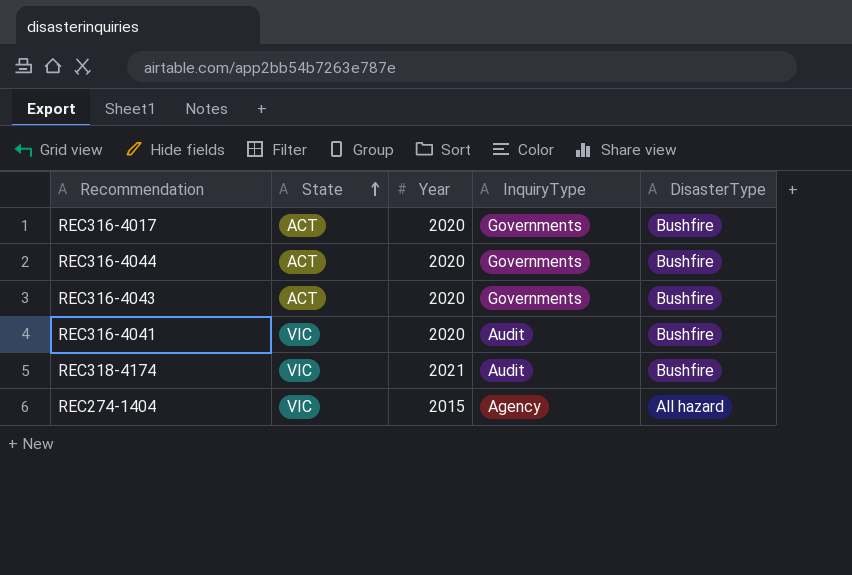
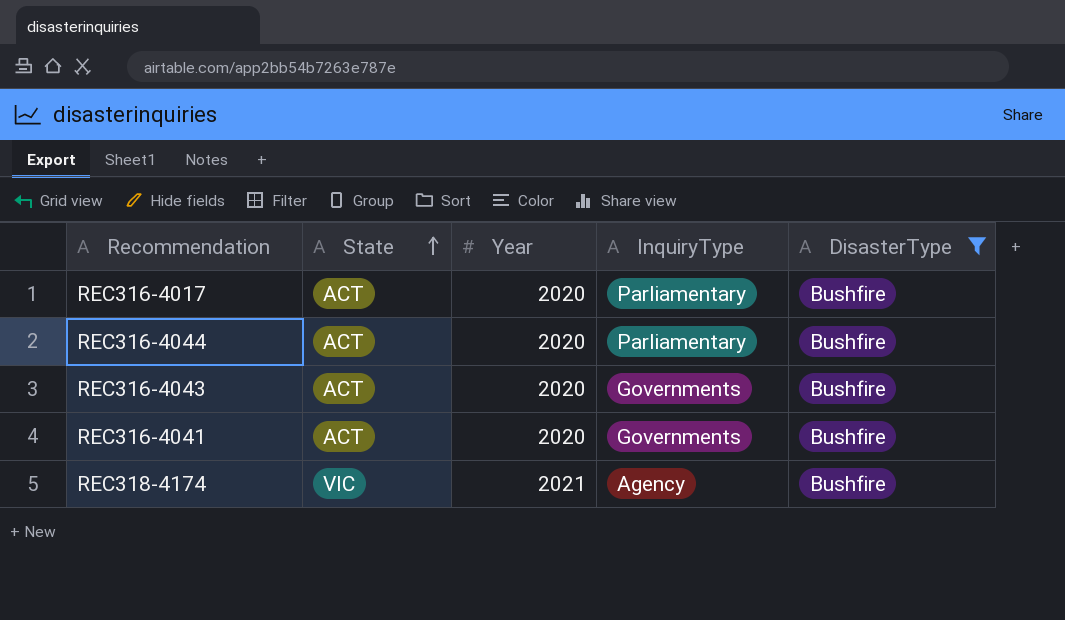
filter: none -> DisasterType = Bushfire
REC316-4017 | InquiryType: Governments -> Parliamentary
REC316-4044 | InquiryType: Governments -> Parliamentary
REC316-4041 | State: VIC -> ACT
REC316-4041 | InquiryType: Audit -> Governments
REC318-4174 | InquiryType: Audit -> Agency

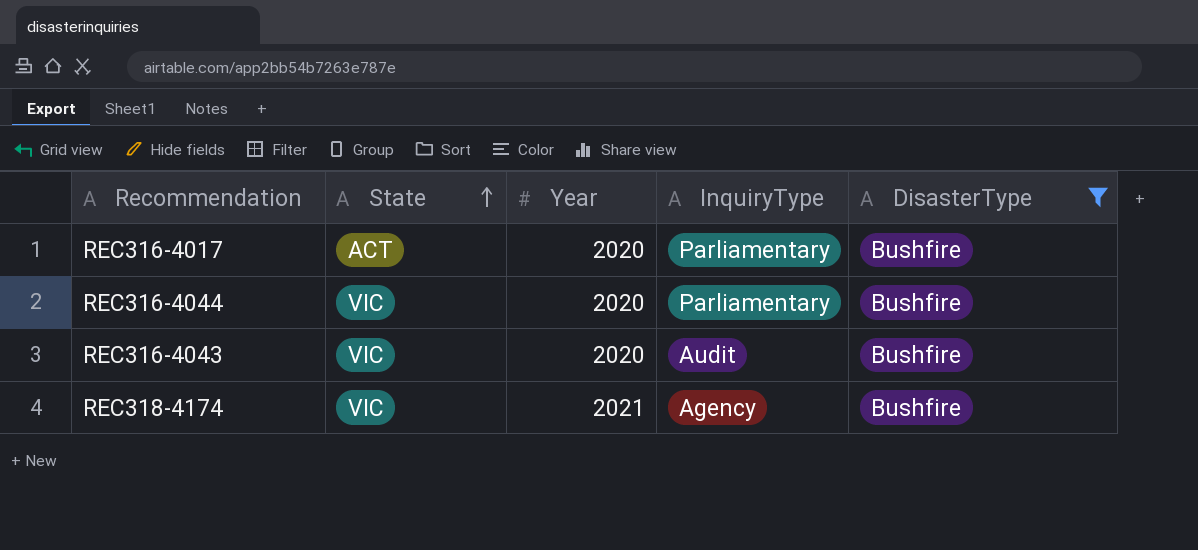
row REC316-4041: ACT | 2020 | Governments | Bushfire -> none
REC316-4044 | State: ACT -> VIC
REC316-4043 | State: ACT -> VIC
REC316-4043 | InquiryType: Governments -> Audit

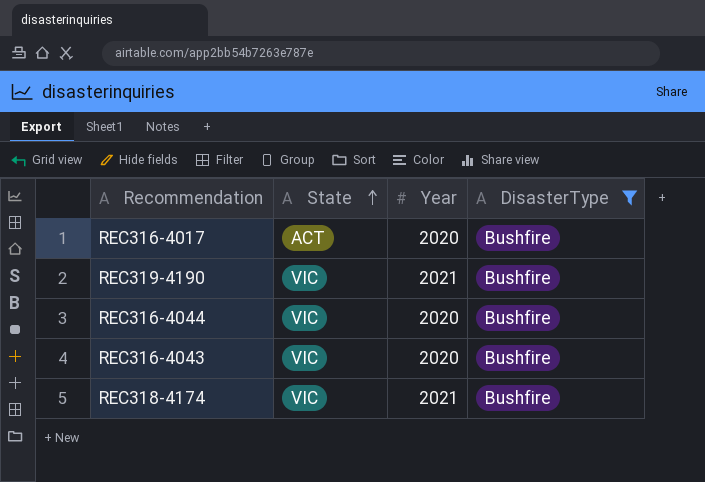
column InquiryType | position: 4 -> none
row REC319-4190: none -> VIC | 2021 | Bushfire

